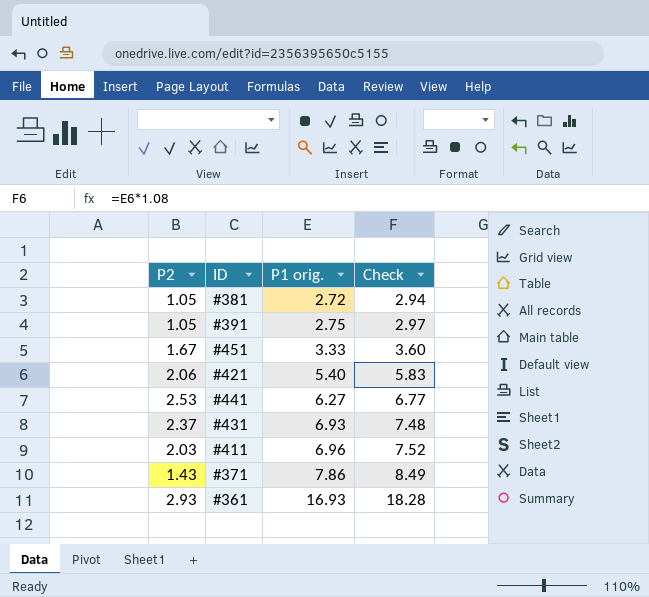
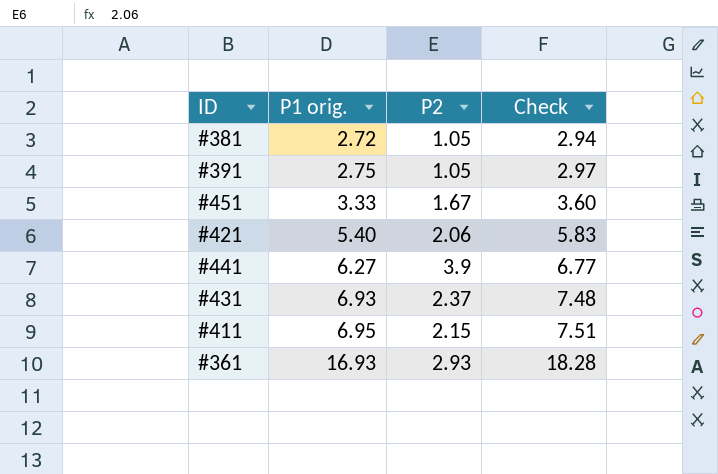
column P2 | position: 1 -> 3
row #371: 1.43 | 7.86 | 8.49 -> none
#441 | P2: 2.53 -> 3.9
#411 | P1 orig.: 6.96 -> 6.95
#411 | P2: 2.03 -> 2.15
#411 | Check: 7.52 -> 7.51

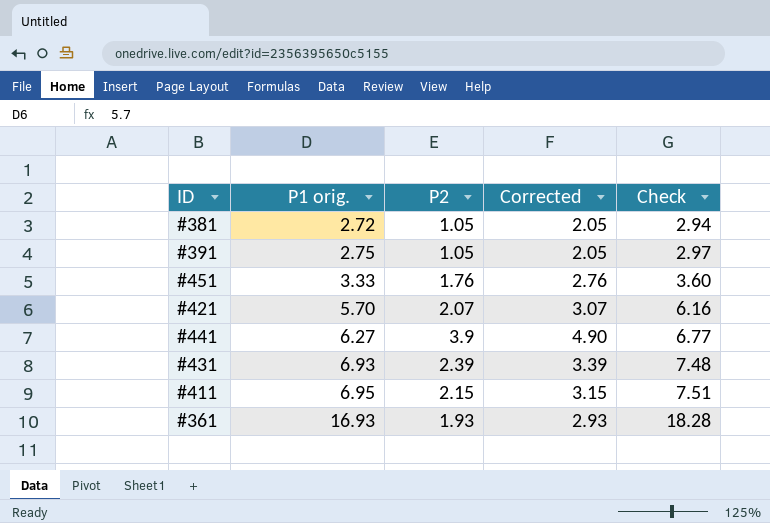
column Corrected | formula: none -> [P2] + 1
#451 | P2: 1.67 -> 1.76
#421 | P1 orig.: 5.40 -> 5.70
#421 | P2: 2.06 -> 2.07
#421 | Check: 5.83 -> 6.16
#431 | P2: 2.37 -> 2.39
#361 | P2: 2.93 -> 1.93

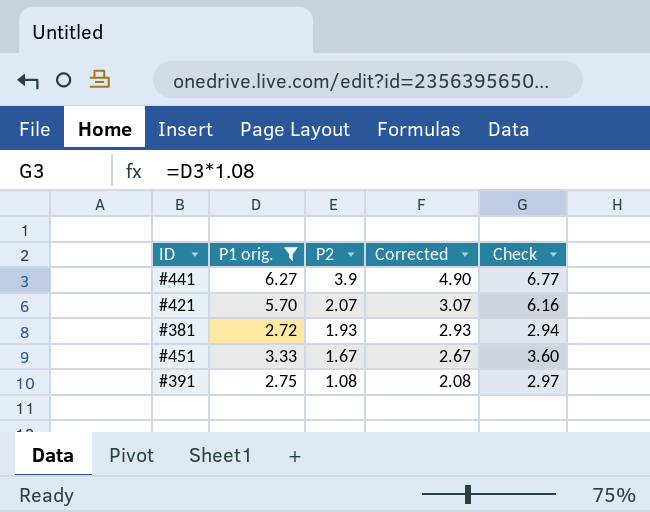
filter: none -> P1 orig. <= 6.27
row order: P1 orig. ascending -> P2 descending
#381 | P2: 1.05 -> 1.93
#381 | Corrected: 2.05 -> 2.93
#451 | P2: 1.76 -> 1.67
#451 | Corrected: 2.76 -> 2.67
#391 | P2: 1.05 -> 1.08
#391 | Corrected: 2.05 -> 2.08

